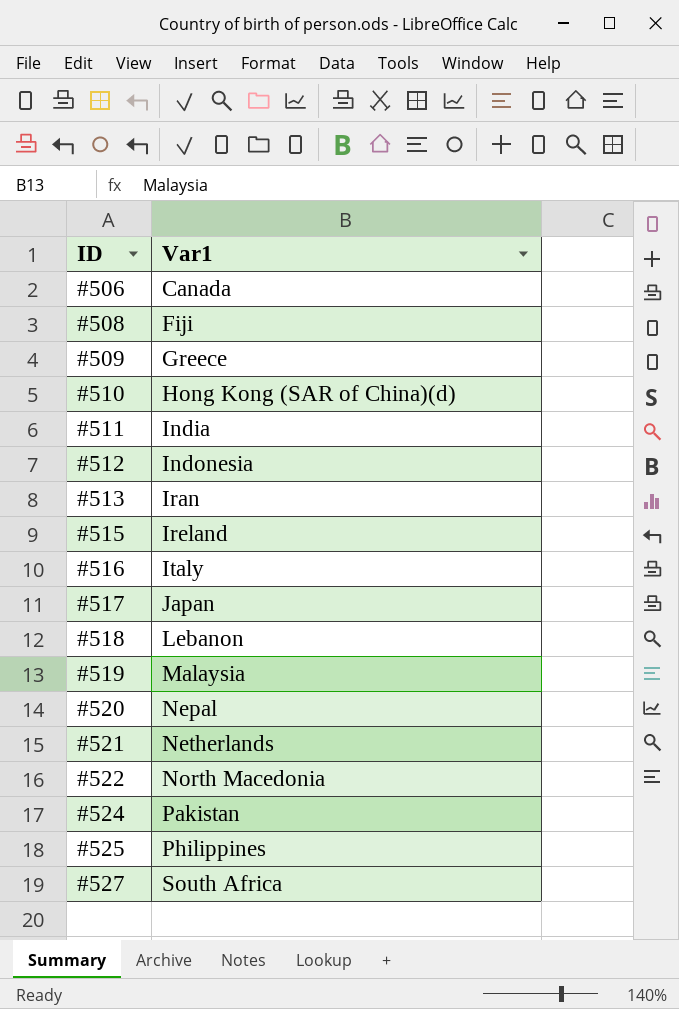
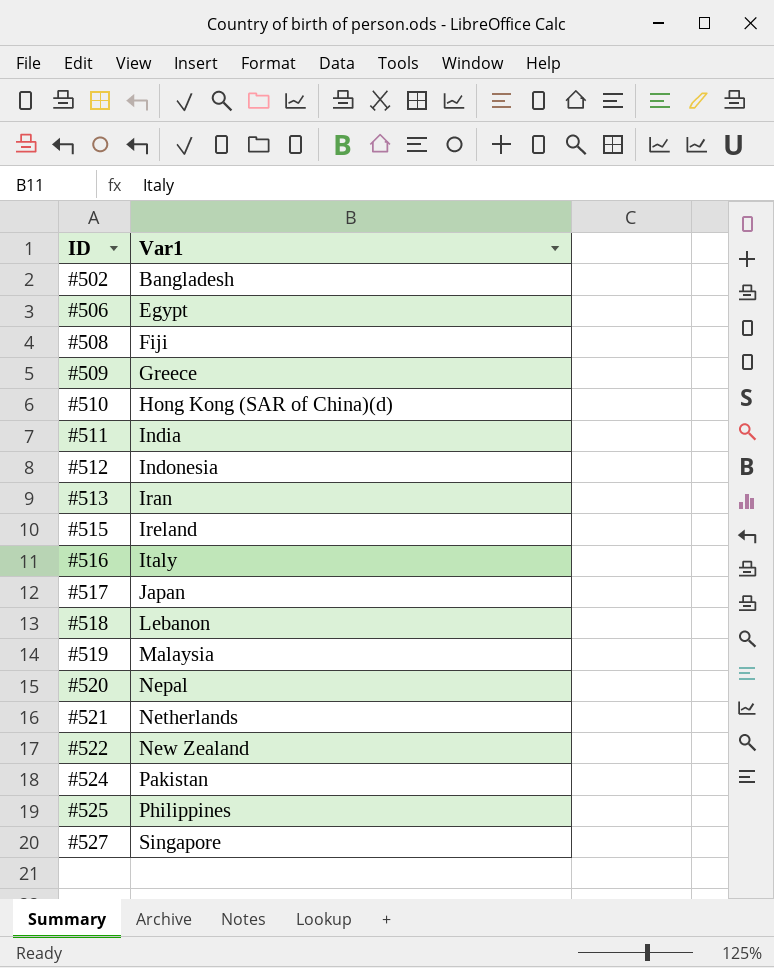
row #502: none -> Bangladesh
#506 | Var1: Canada -> Egypt
#522 | Var1: North Macedonia -> New Zealand
#527 | Var1: South Africa -> Singapore

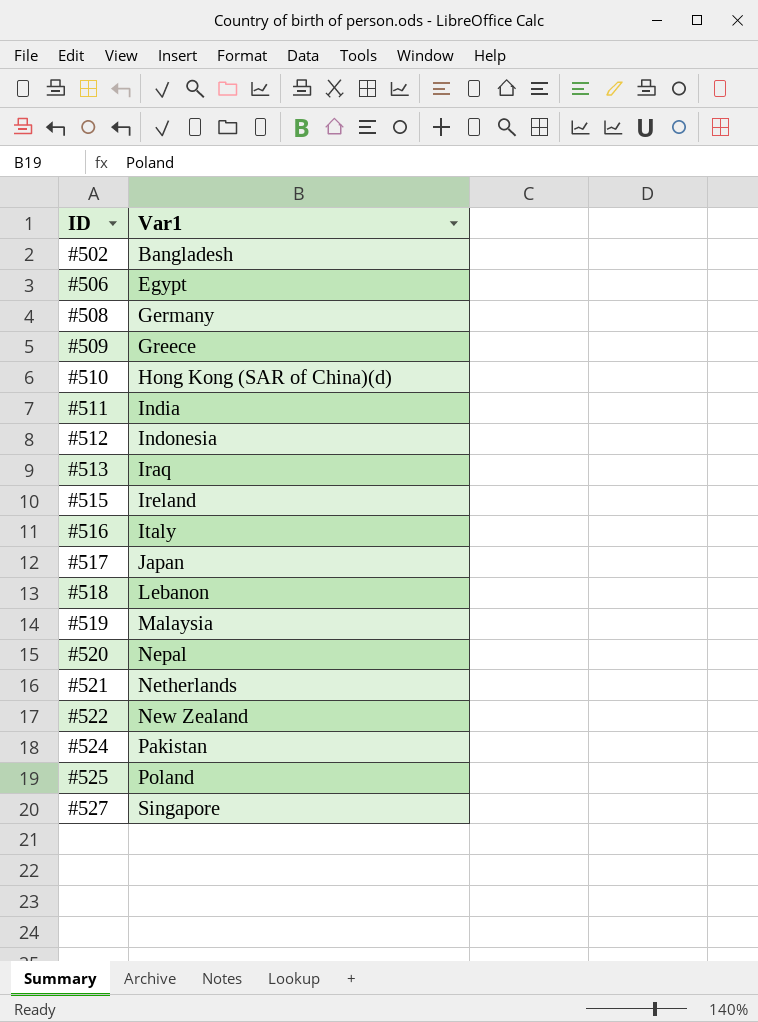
#508 | Var1: Fiji -> Germany
#513 | Var1: Iran -> Iraq
#525 | Var1: Philippines -> Poland

